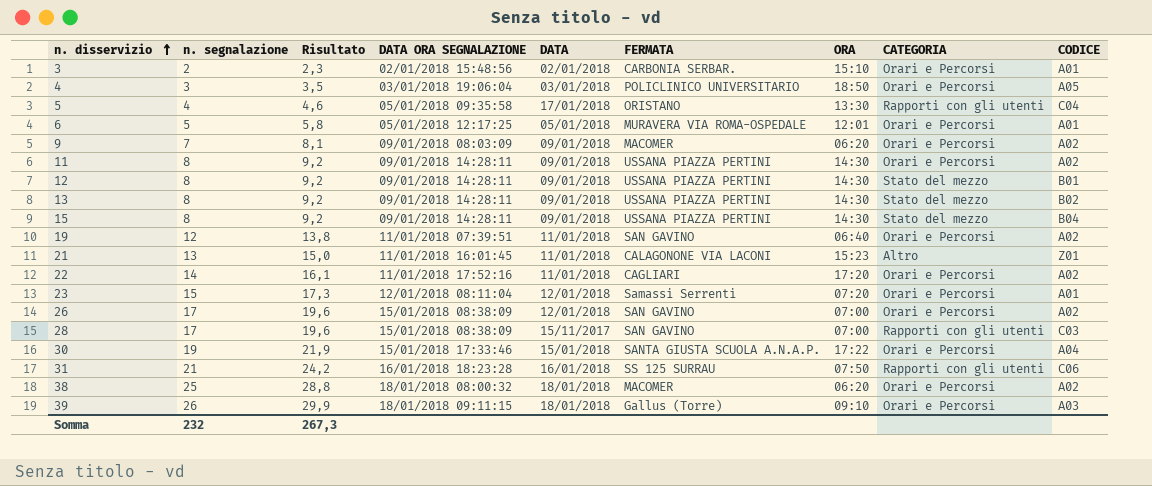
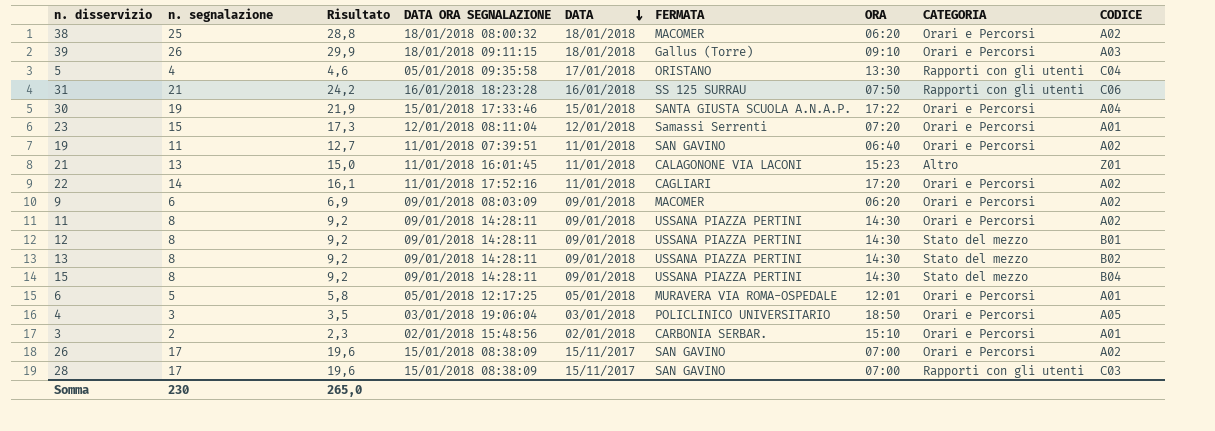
row order: n. disservizio ascending -> DATA descending
19 | n. segnalazione: 12 -> 11
19 | Risultato: 13,8 -> 12,7
9 | n. segnalazione: 7 -> 6
9 | Risultato: 8,1 -> 6,9
26 | DATA: 12/01/2018 -> 15/11/2017
Somma | n. segnalazione: 232 -> 230
Somma | Risultato: 267,3 -> 265,0

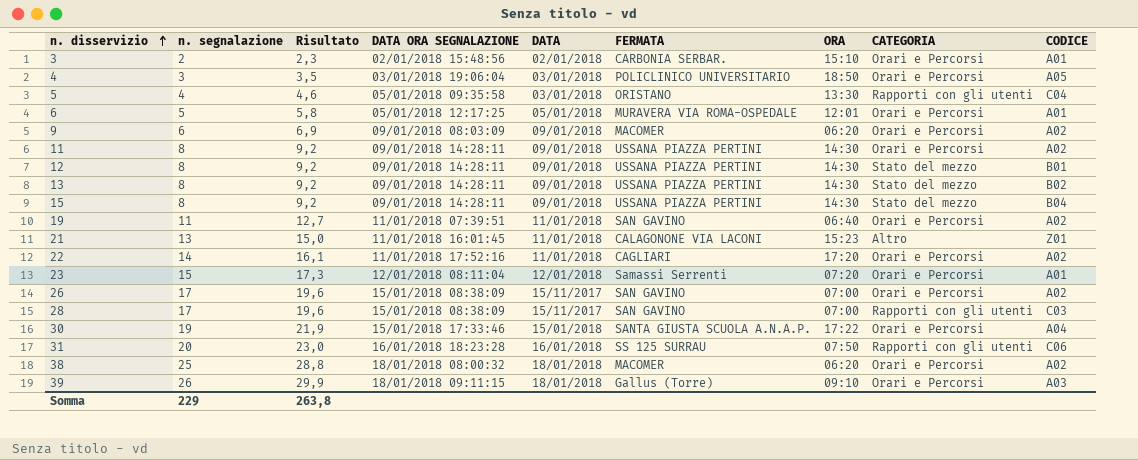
row order: DATA descending -> n. disservizio ascending
5 | DATA: 17/01/2018 -> 03/01/2018
31 | n. segnalazione: 21 -> 20
31 | Risultato: 24,2 -> 23,0
Somma | n. segnalazione: 230 -> 229
Somma | Risultato: 265,0 -> 263,8

